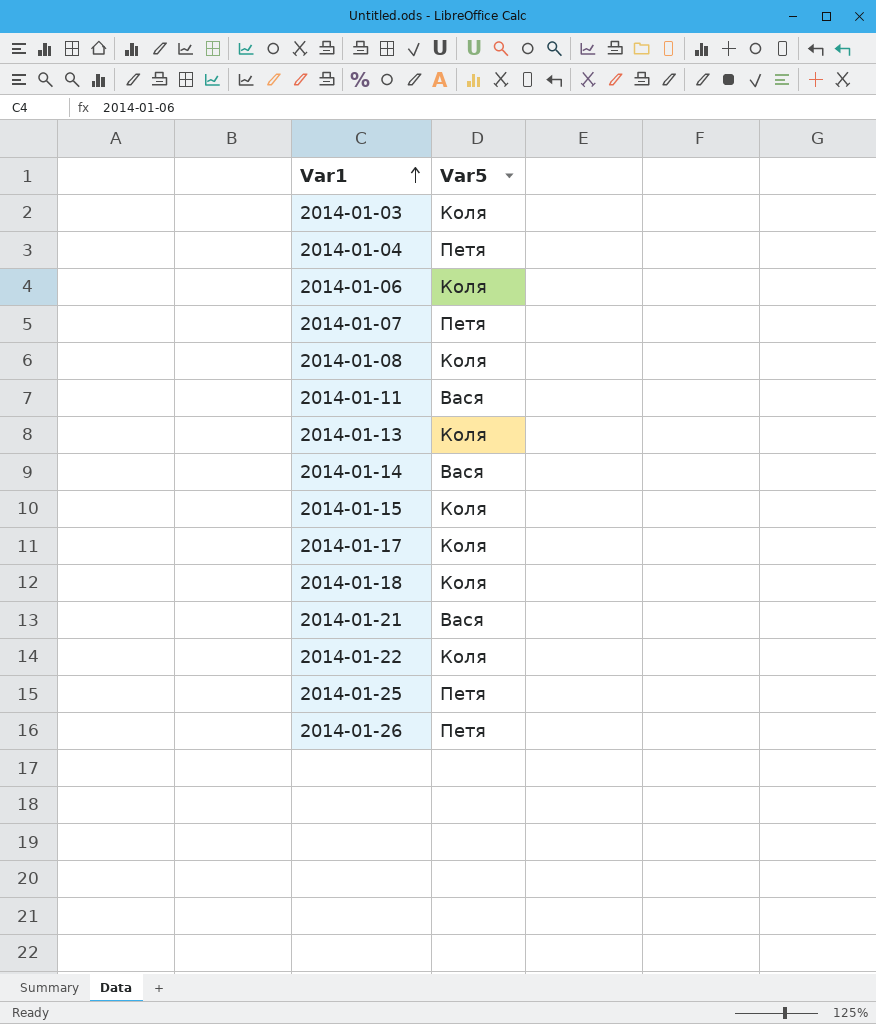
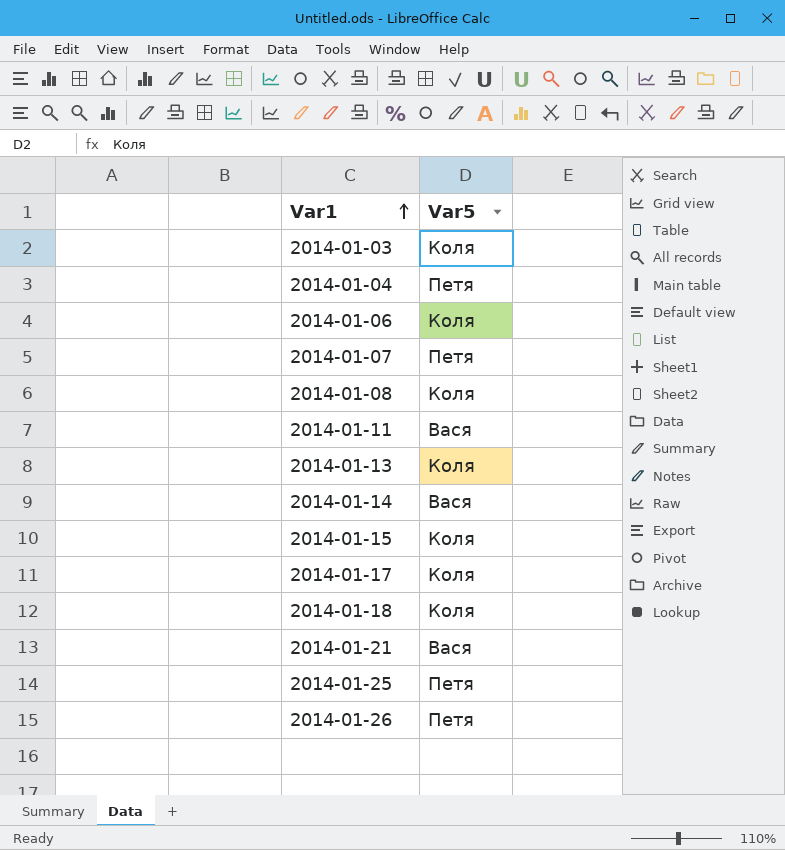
row 2014-01-22: Коля -> none

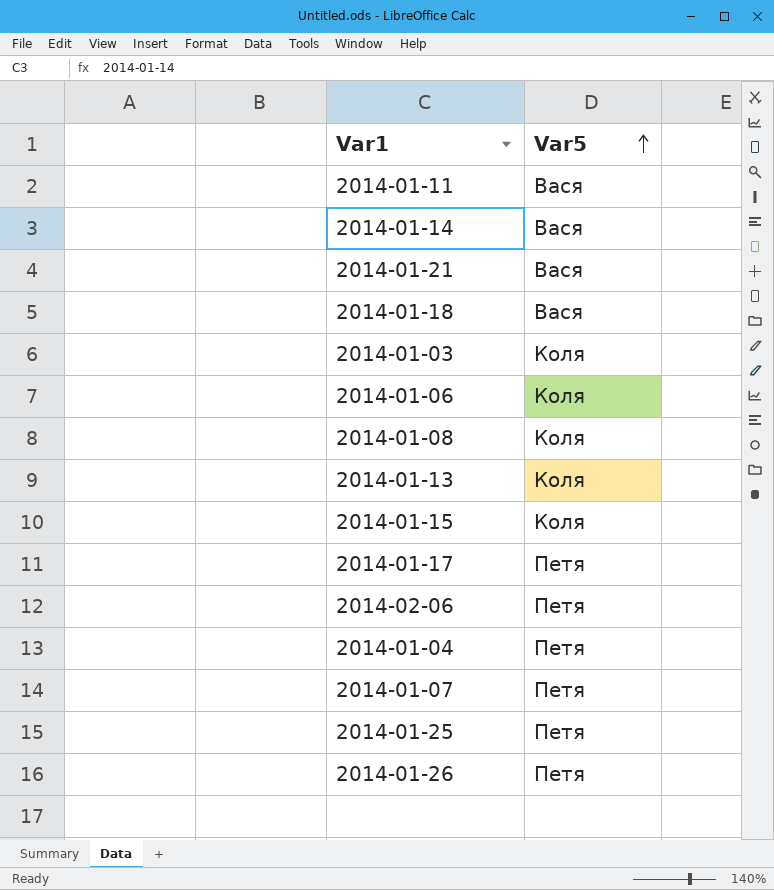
row order: Var1 ascending -> Var5 ascending
2014-01-18 | Var5: Коля -> Вася
2014-01-17 | Var5: Коля -> Петя
row 2014-02-06: none -> Петя

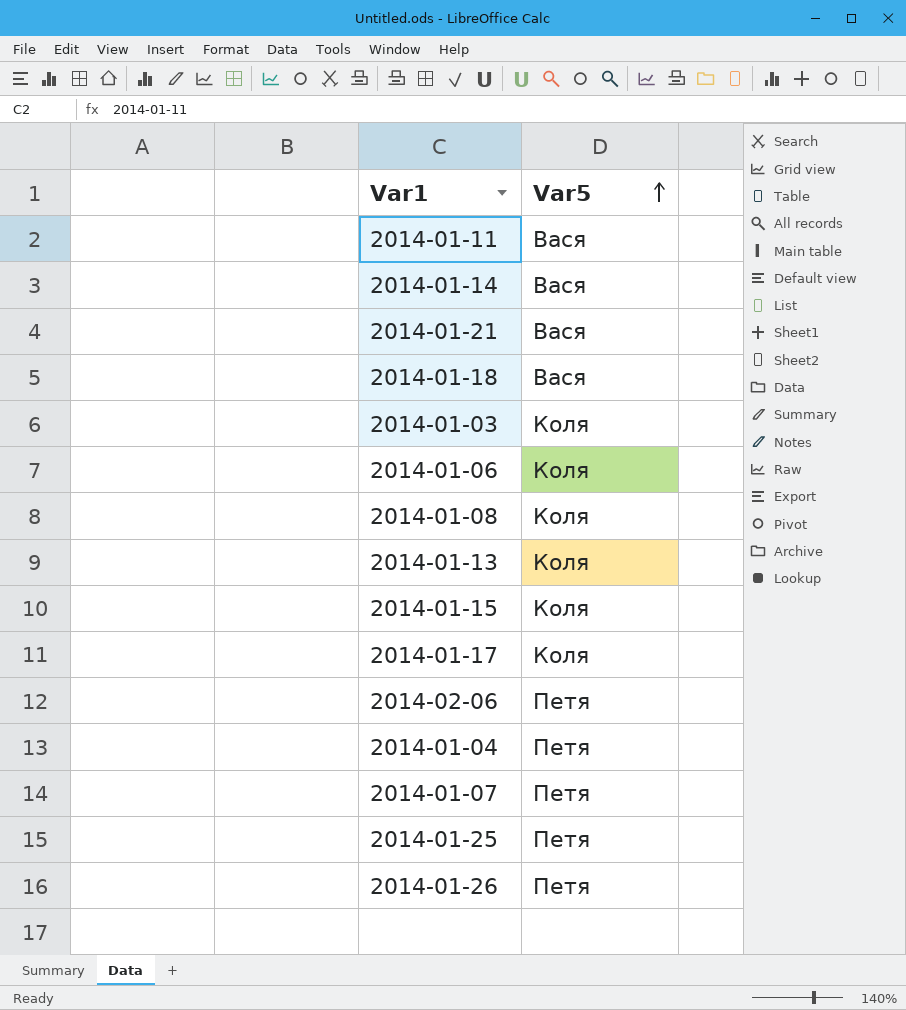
2014-01-17 | Var5: Петя -> Коля

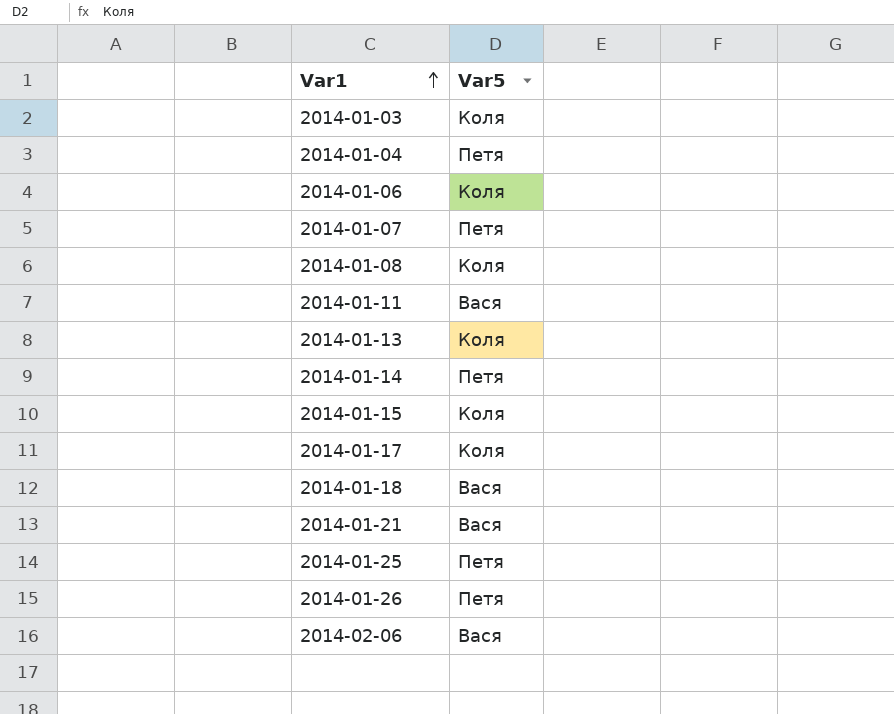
row order: Var5 ascending -> Var1 ascending
2014-01-14 | Var5: Вася -> Петя
2014-02-06 | Var5: Петя -> Вася

